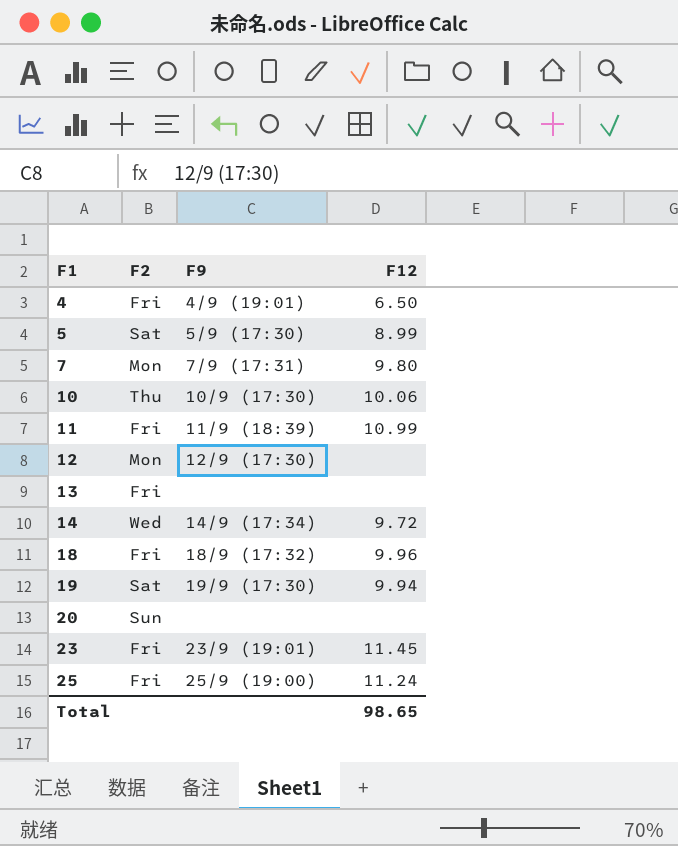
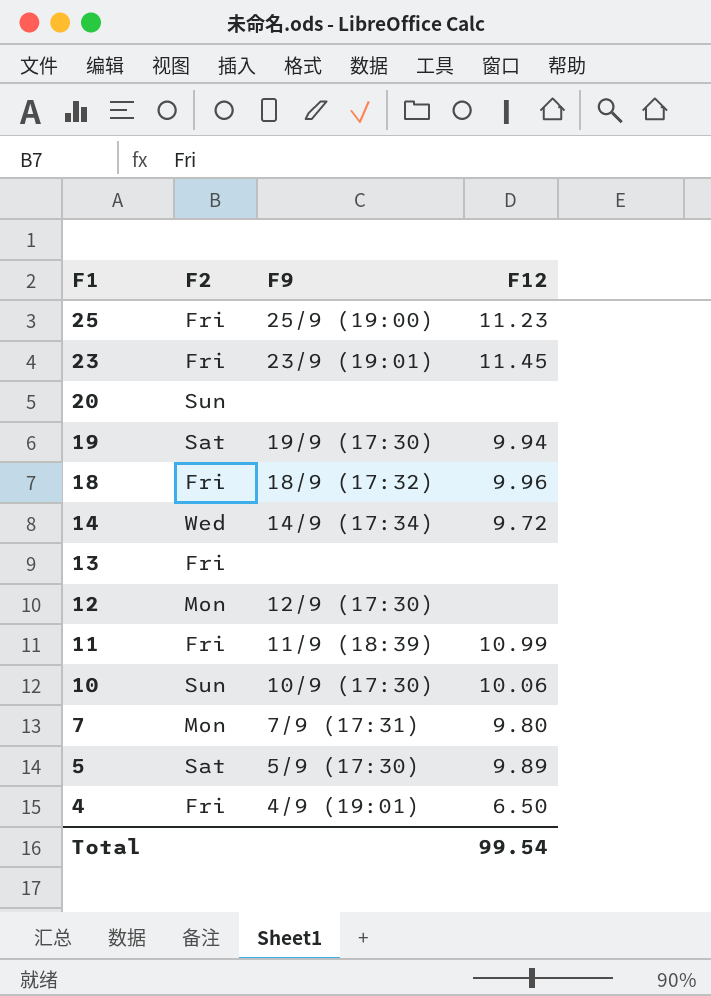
row order: F1 ascending -> F1 descending
25 | F12: 11.24 -> 11.23
10 | F2: Thu -> Sun
5 | F12: 8.99 -> 9.89
Total | F12: 98.65 -> 99.54

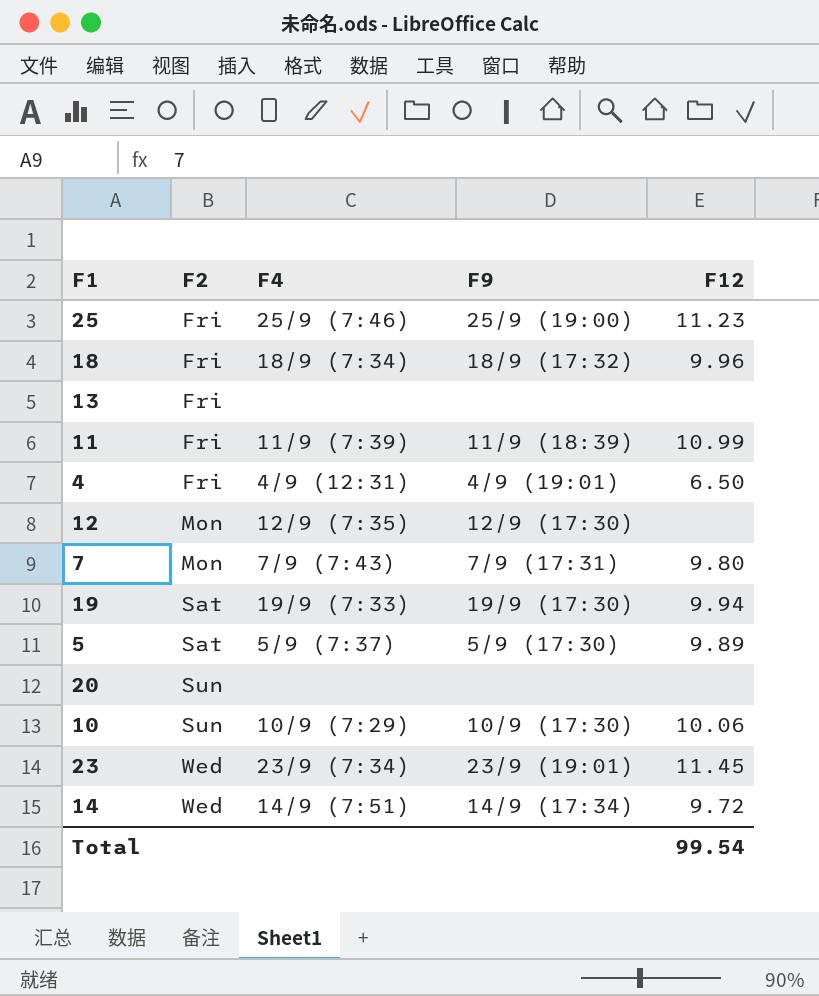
row order: F1 descending -> F2 ascending
column F4 | position: none -> 3
23 | F2: Fri -> Wed

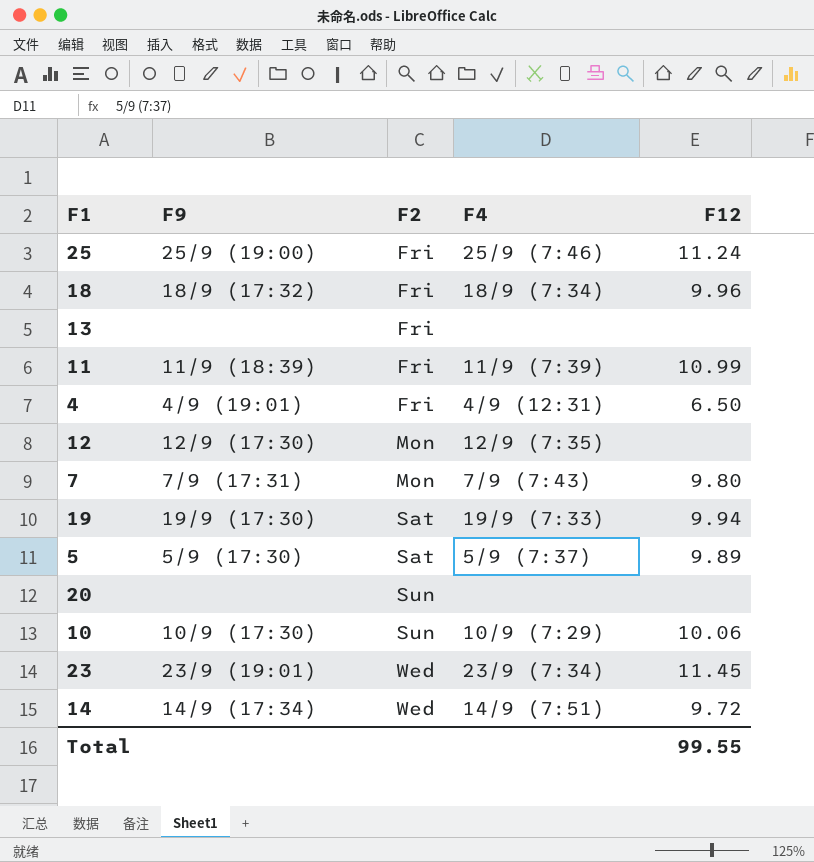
column F9 | position: 4 -> 2
25 | F12: 11.23 -> 11.24
Total | F12: 99.54 -> 99.55

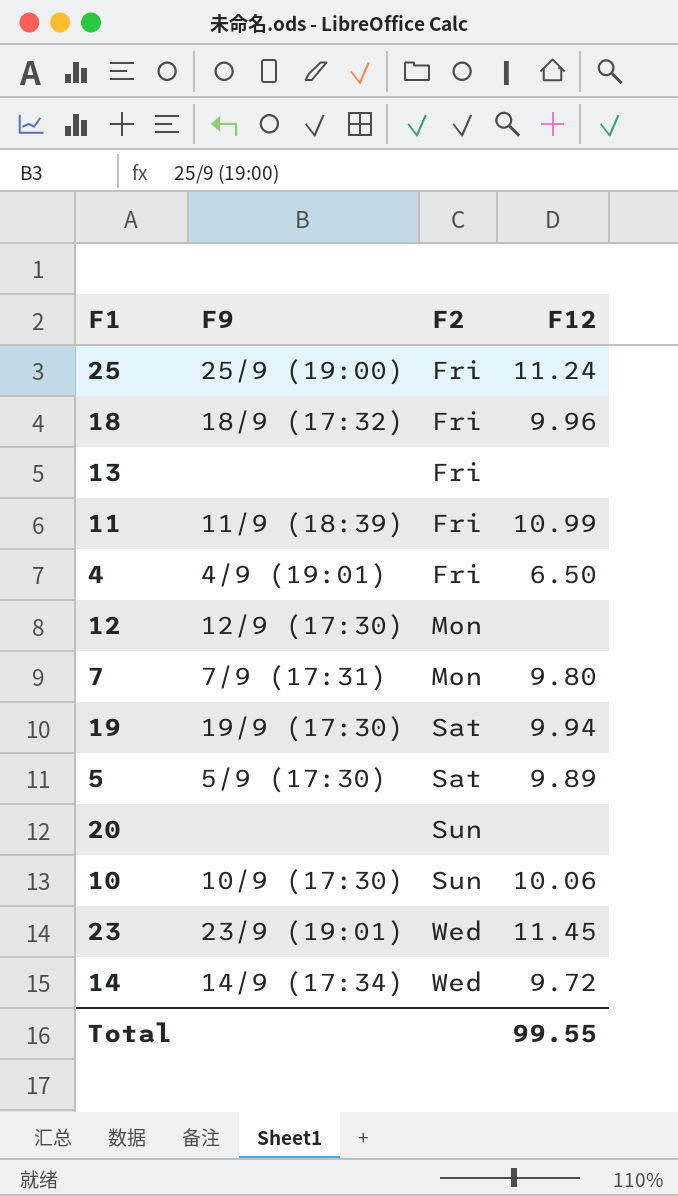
column F4 | position: 4 -> none

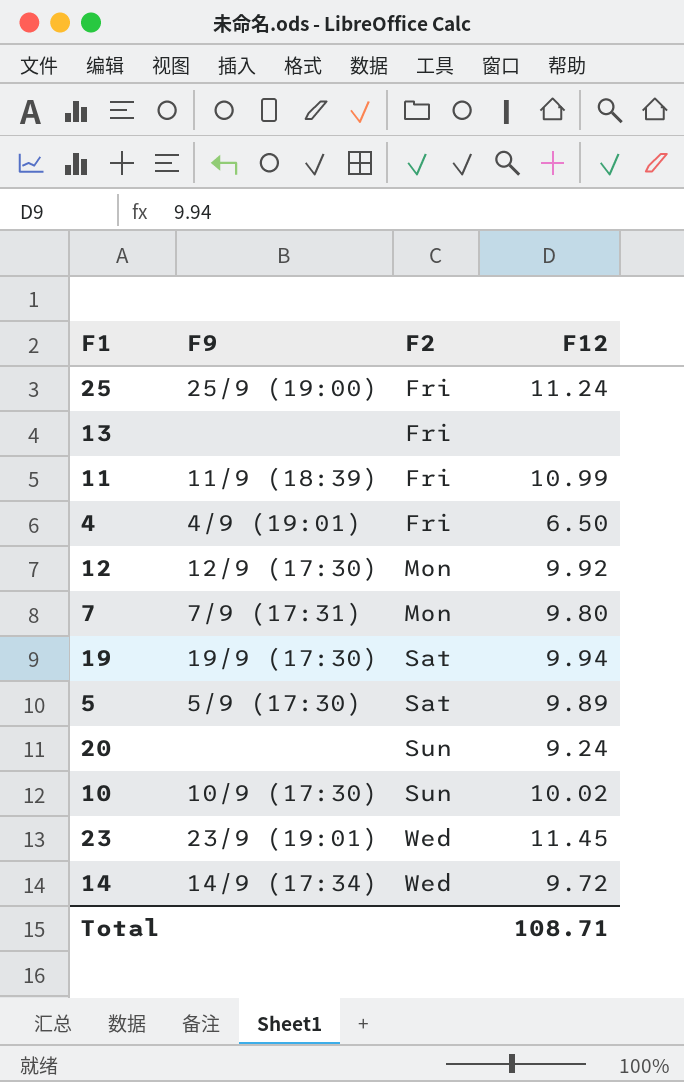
row 18: 18/9 (17:32) | Fri | 9.96 -> none
12 | F12: none -> 9.92
20 | F12: none -> 9.24
10 | F12: 10.06 -> 10.02
Total | F12: 99.55 -> 108.71

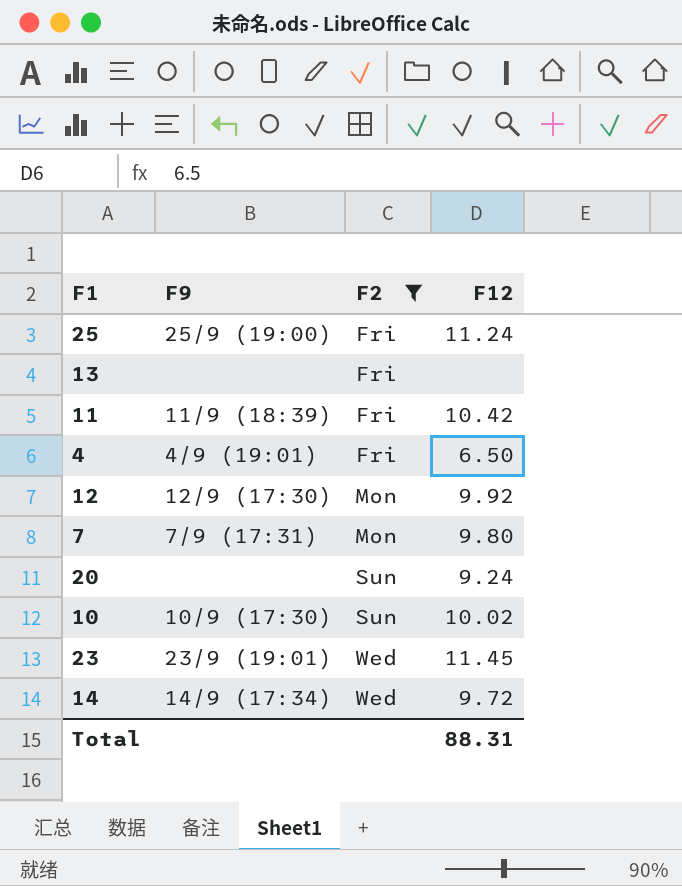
filter: none -> F2 != Sat
11 | F12: 10.99 -> 10.42
Total | F12: 108.71 -> 88.31

